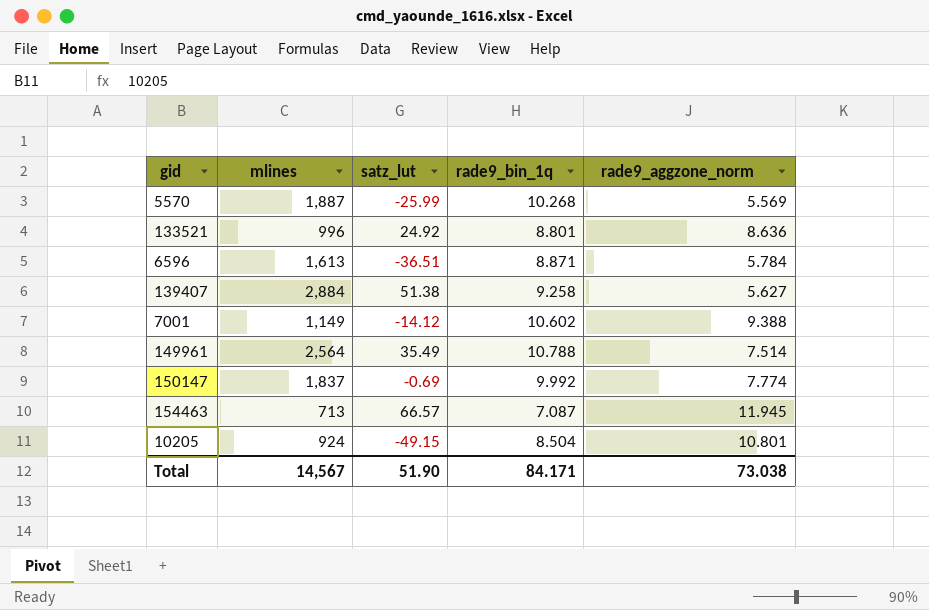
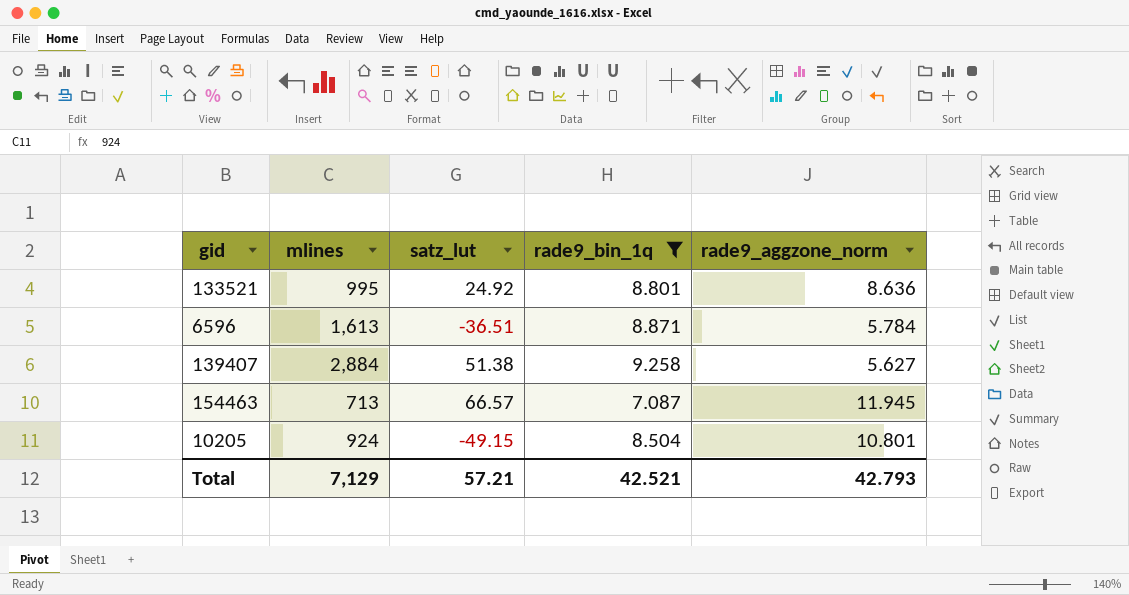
filter: none -> rade9_bin_1q <= 9.258
133521 | mlines: 996 -> 995
Total | mlines: 14,567 -> 7,129
Total | satz_lut: 51.90 -> 57.21
Total | rade9_bin_1q: 84.171 -> 42.521
Total | rade9_aggzone_norm: 73.038 -> 42.793

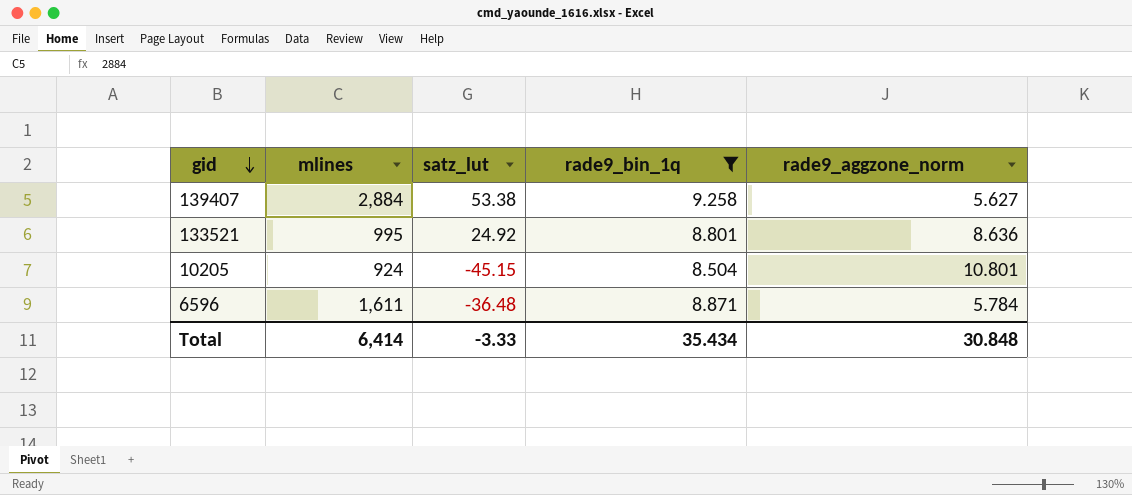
row order: none -> gid descending
row 154463: 713 | 66.57 | 7.087 | 11.945 -> none
139407 | satz_lut: 51.38 -> 53.38
10205 | satz_lut: -49.15 -> -45.15
6596 | mlines: 1,613 -> 1,611
6596 | satz_lut: -36.51 -> -36.48
Total | mlines: 7,129 -> 6,414
Total | satz_lut: 57.21 -> -3.33
Total | rade9_bin_1q: 42.521 -> 35.434
Total | rade9_aggzone_norm: 42.793 -> 30.848

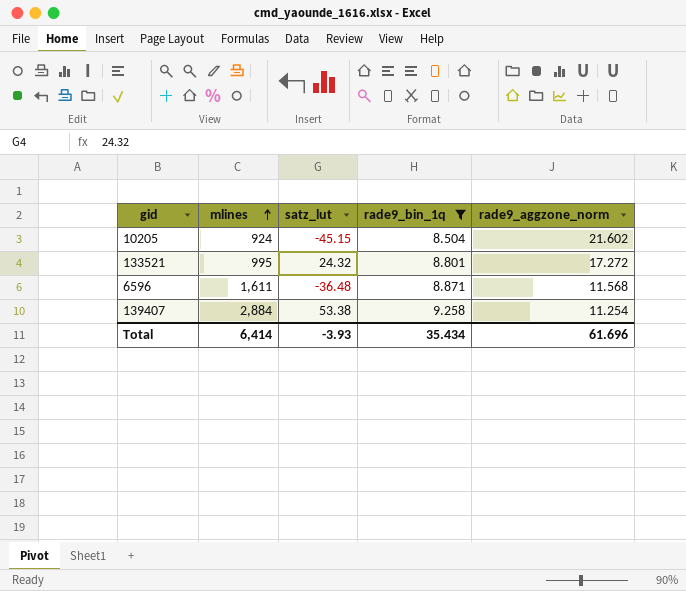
row order: gid descending -> mlines ascending
10205 | rade9_aggzone_norm: 10.801 -> 21.602
133521 | satz_lut: 24.92 -> 24.32
133521 | rade9_aggzone_norm: 8.636 -> 17.272
6596 | rade9_aggzone_norm: 5.784 -> 11.568
139407 | rade9_aggzone_norm: 5.627 -> 11.254
Total | satz_lut: -3.33 -> -3.93
Total | rade9_aggzone_norm: 30.848 -> 61.696

